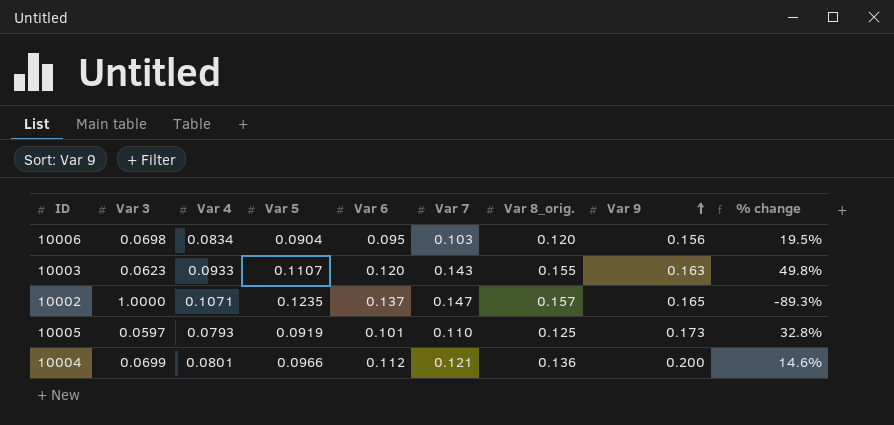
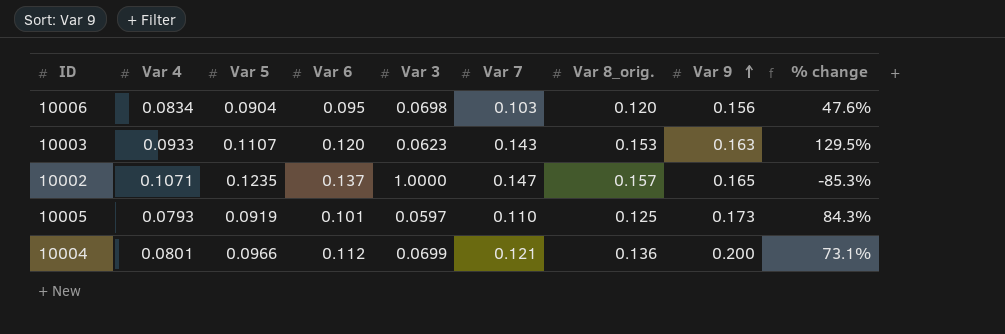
column Var 3 | position: 2 -> 5
column % change | formula: ([Var 4] - [Var 3]) / [Var 3] -> ([Var 7] - [Var 3]) / [Var 3]
10003 | Var 8_orig.: 0.155 -> 0.153

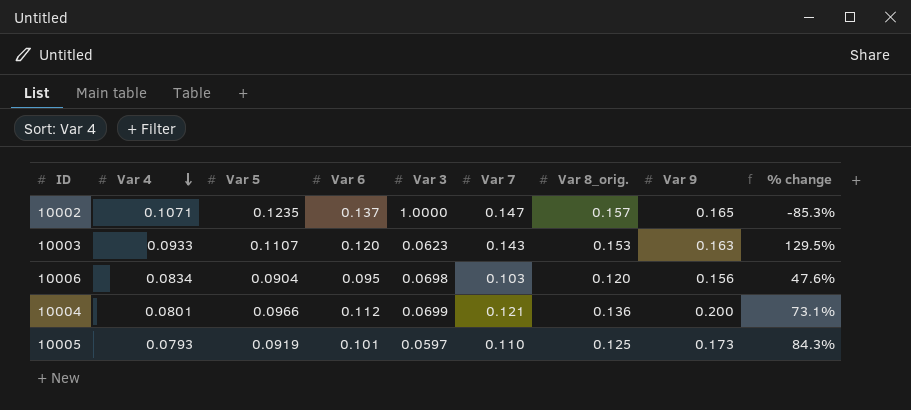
row order: Var 9 ascending -> Var 4 descending

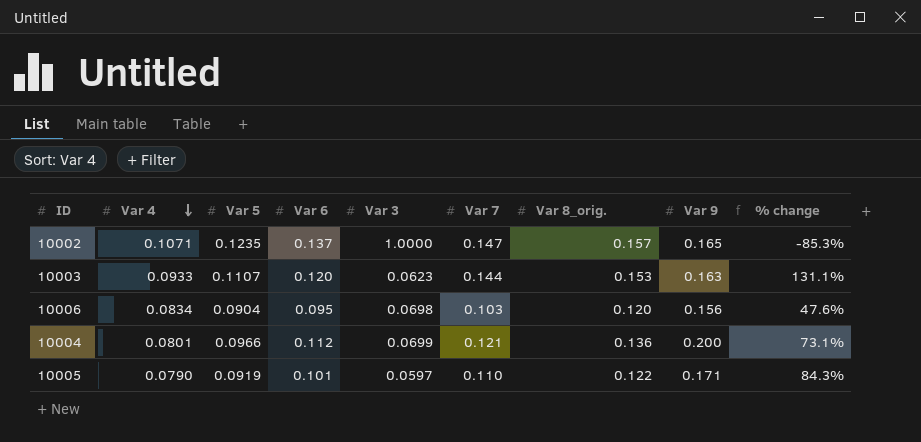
10003 | Var 7: 0.143 -> 0.144
10003 | % change: 129.5% -> 131.1%
10005 | Var 4: 0.0793 -> 0.0790
10005 | Var 8_orig.: 0.125 -> 0.122
10005 | Var 9: 0.173 -> 0.171

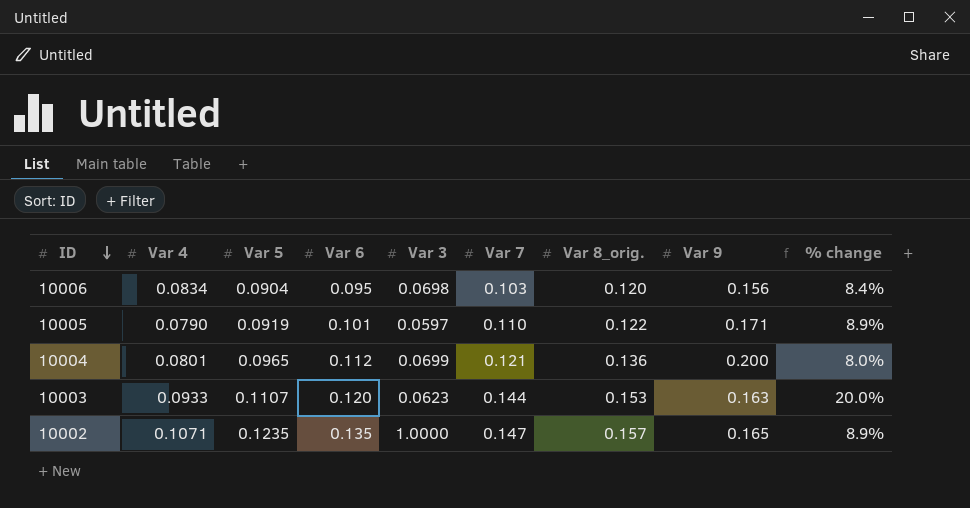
row order: Var 4 descending -> ID descending
column % change | formula: ([Var 7] - [Var 3]) / [Var 3] -> ([Var 7] - [Var 6]) / [Var 6]
10004 | Var 5: 0.0966 -> 0.0965
10002 | Var 6: 0.137 -> 0.135

